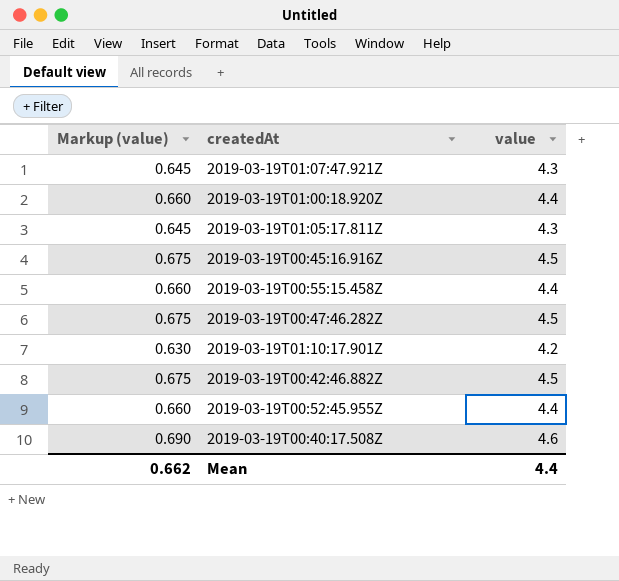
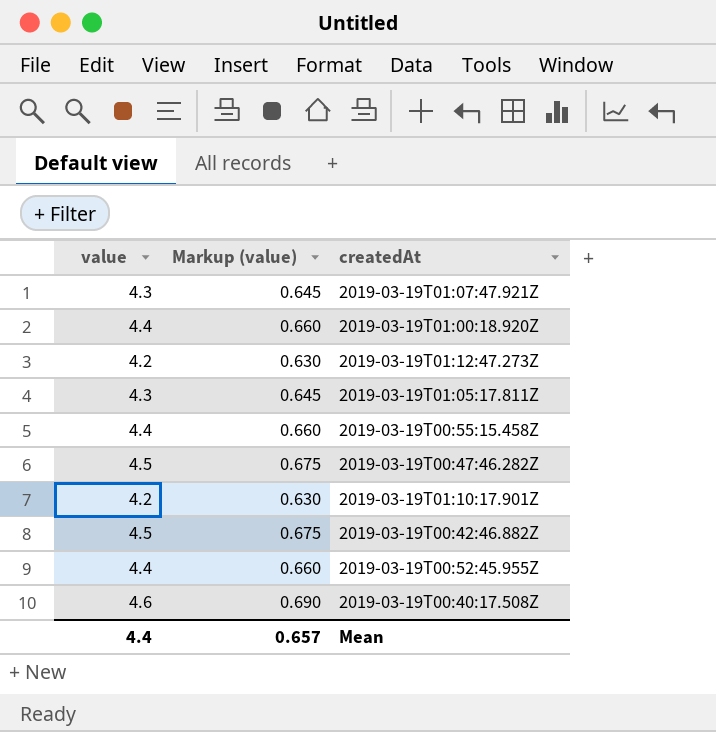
column value | position: 3 -> 1
row 2019-03-19T00:45:16.916Z: 0.675 | 4.5 -> none
row 2019-03-19T01:12:47.273Z: none -> 4.2 | 0.630
Mean | Markup (value): 0.662 -> 0.657

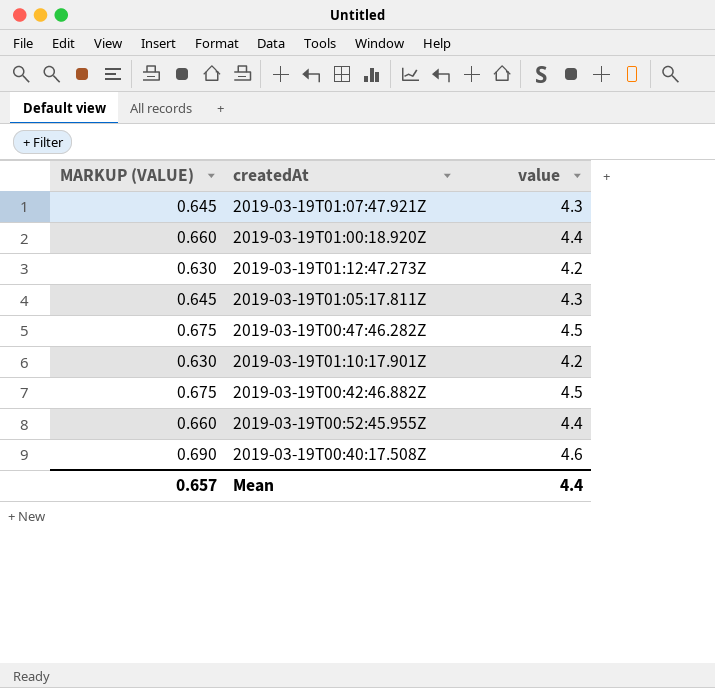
column name: Markup (value) -> MARKUP (VALUE)
column value | position: 1 -> 3
row 2019-03-19T00:55:15.458Z: 4.4 | 0.660 -> none

